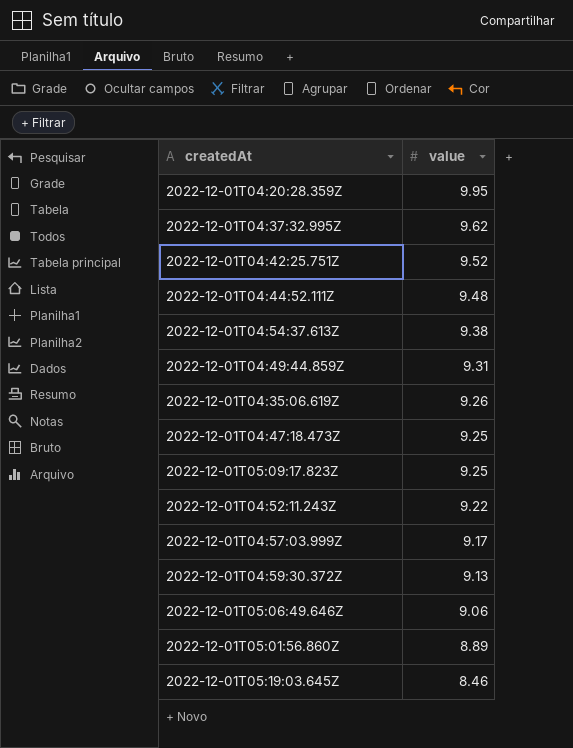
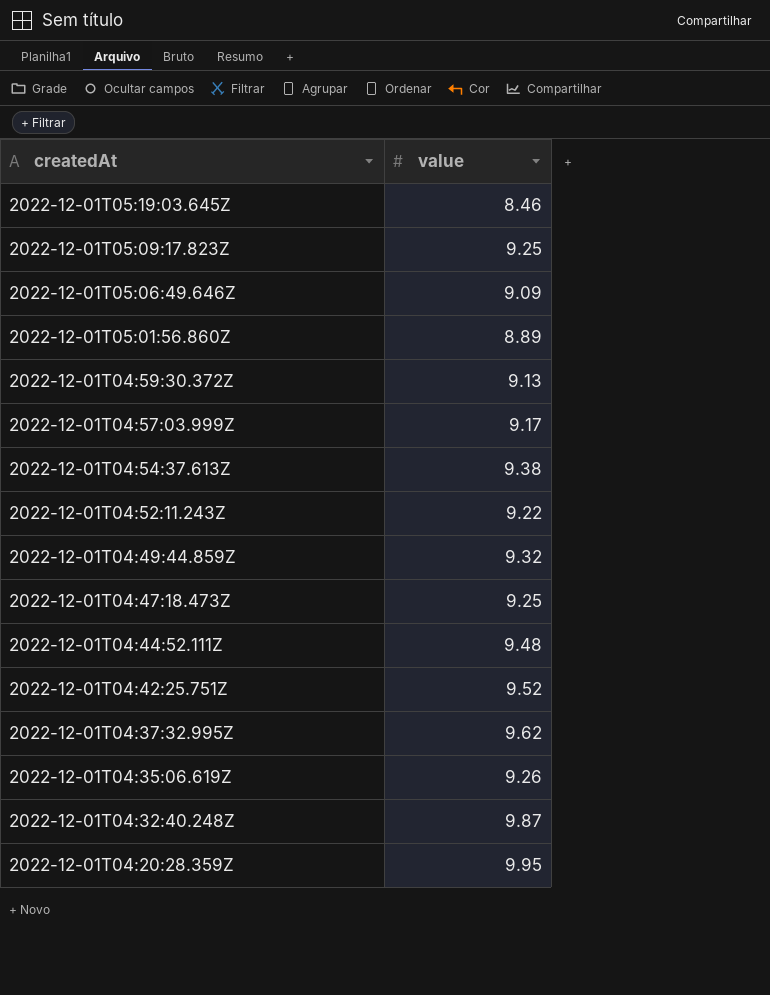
row order: value descending -> createdAt descending
2022-12-01T05:06:49.646Z | value: 9.06 -> 9.09
2022-12-01T04:49:44.859Z | value: 9.31 -> 9.32
row 2022-12-01T04:32:40.248Z: none -> 9.87

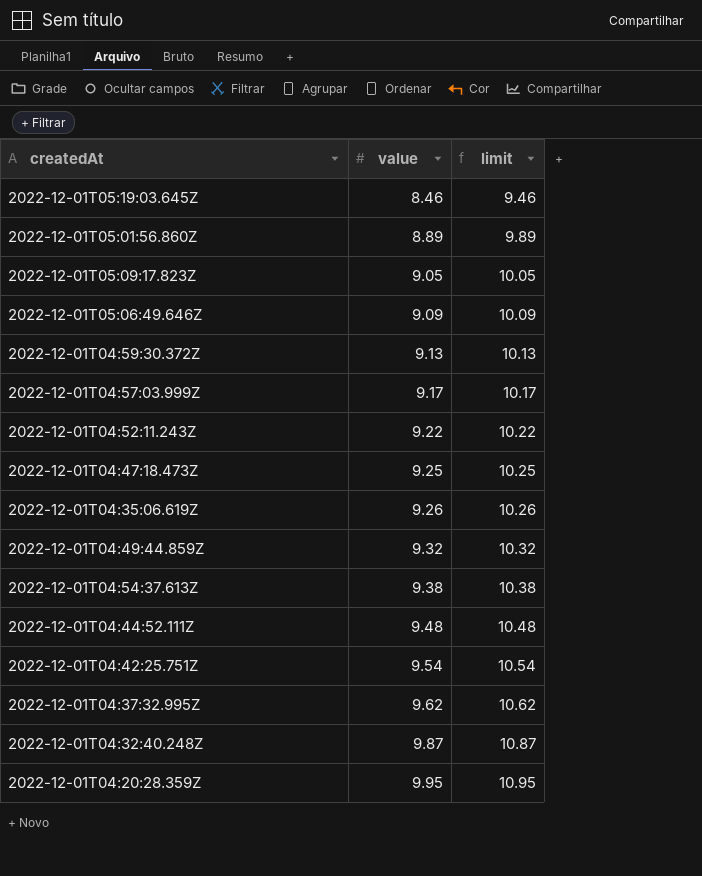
row order: createdAt descending -> value ascending
column limit | formula: none -> [value] + 1
2022-12-01T05:09:17.823Z | value: 9.25 -> 9.05
2022-12-01T04:42:25.751Z | value: 9.52 -> 9.54

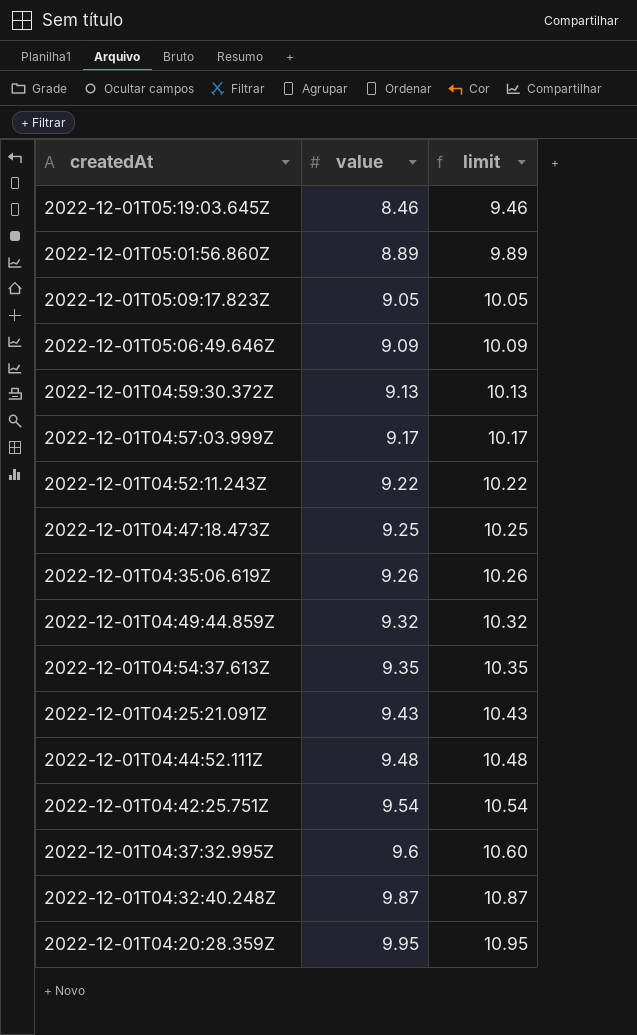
2022-12-01T04:54:37.613Z | value: 9.38 -> 9.35
2022-12-01T04:54:37.613Z | limit: 10.38 -> 10.35
row 2022-12-01T04:25:21.091Z: none -> 9.43 | 10.43
2022-12-01T04:37:32.995Z | value: 9.62 -> 9.6
2022-12-01T04:37:32.995Z | limit: 10.62 -> 10.60

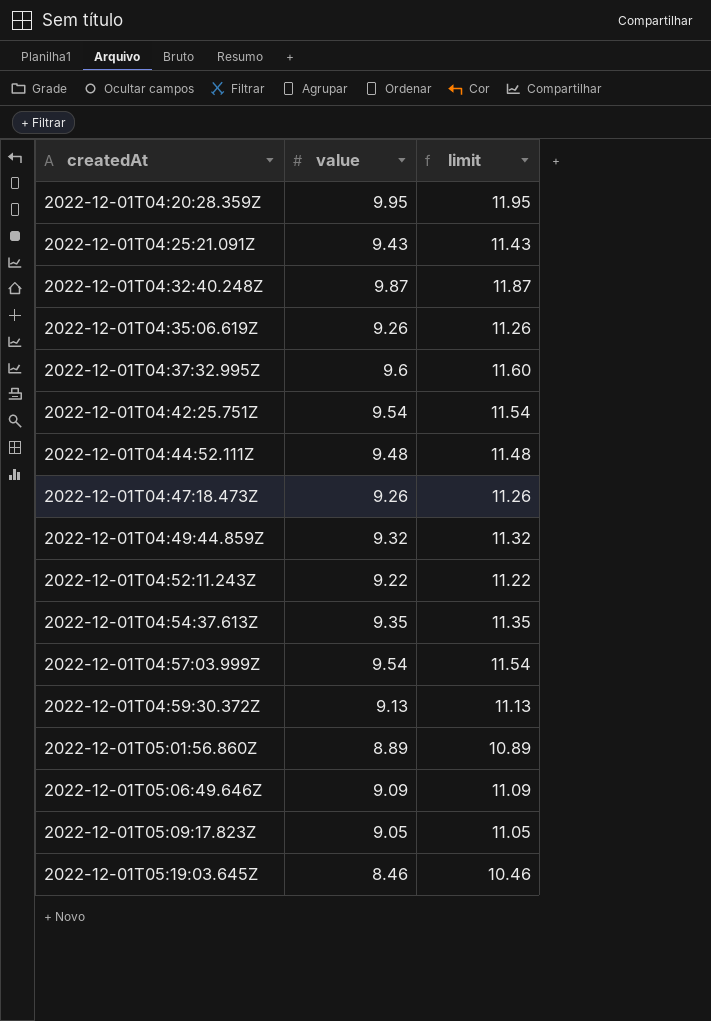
row order: value ascending -> createdAt ascending
column limit | formula: [value] + 1 -> [value] + 2
2022-12-01T04:47:18.473Z | value: 9.25 -> 9.26
2022-12-01T04:57:03.999Z | value: 9.17 -> 9.54

